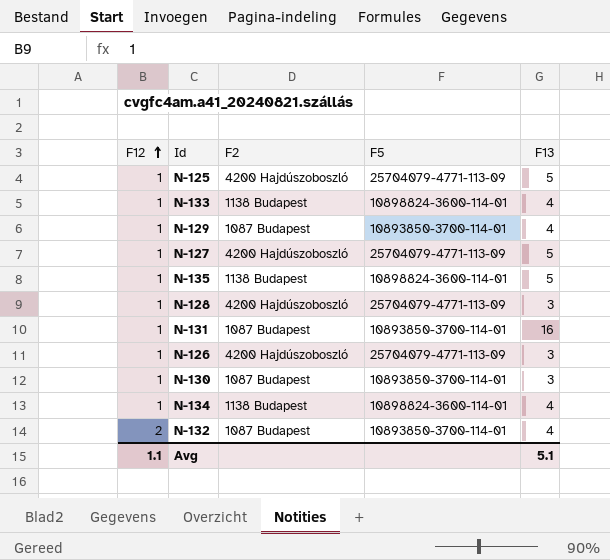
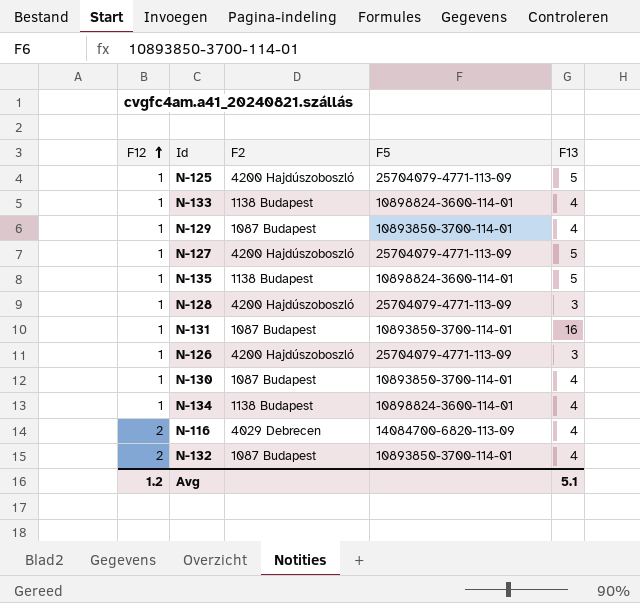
N-130 | F13: 3 -> 4
row N-116: none -> 2 | 4029 Debrecen | 14084700-6820-113-09 | 4
Avg | F12: 1.1 -> 1.2

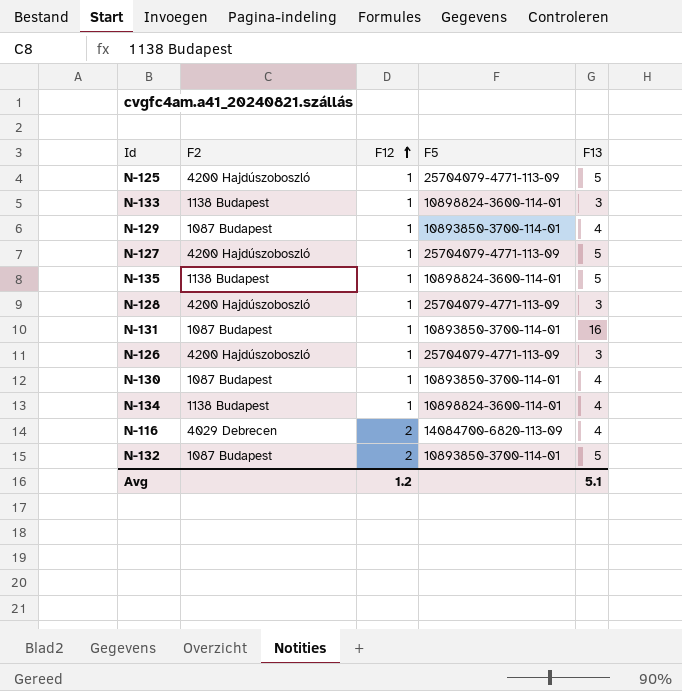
column F12 | position: 1 -> 3
N-133 | F13: 4 -> 3
N-132 | F13: 4 -> 5

